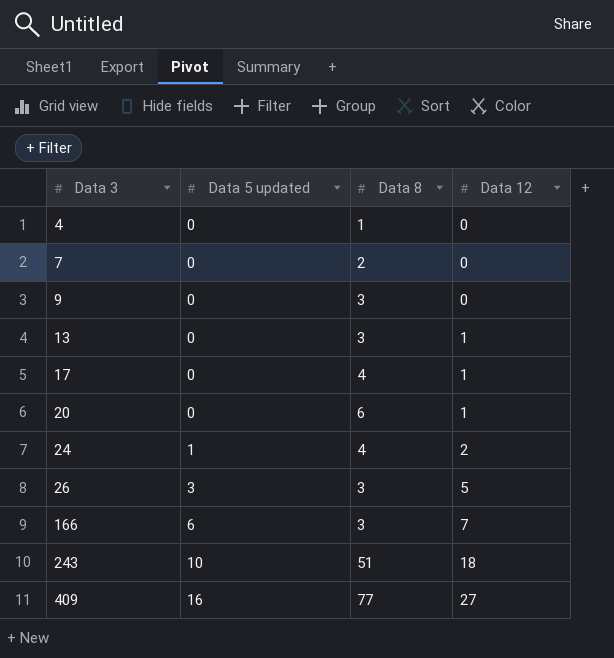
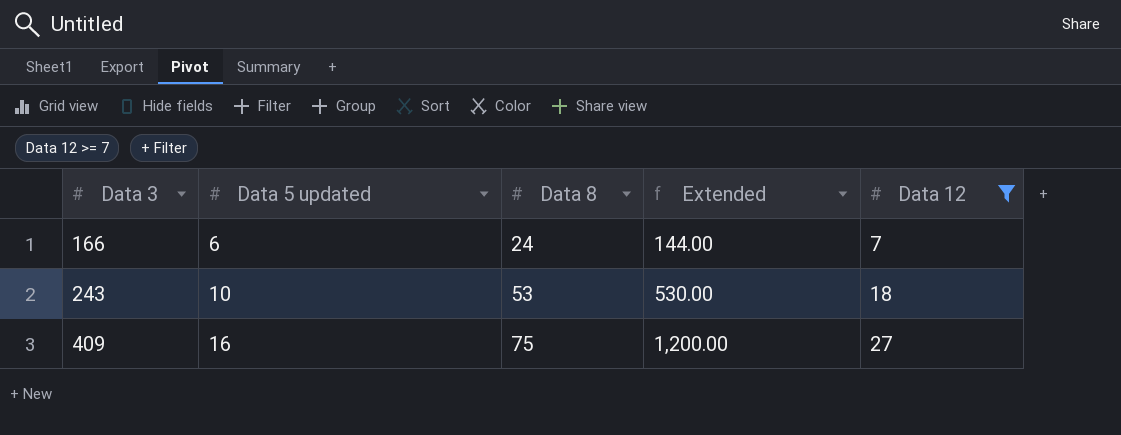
filter: none -> Data 12 >= 7
column Extended | formula: none -> [Data 5 updated] * [Data 8]
166 | Data 8: 3 -> 24
243 | Data 8: 51 -> 53
409 | Data 8: 77 -> 75

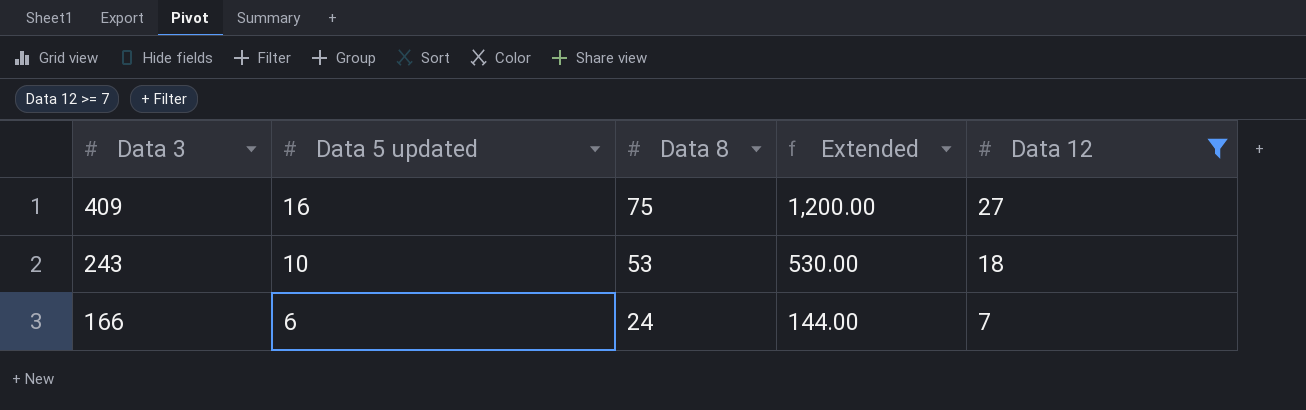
row order: Data 3 ascending -> Data 3 descending

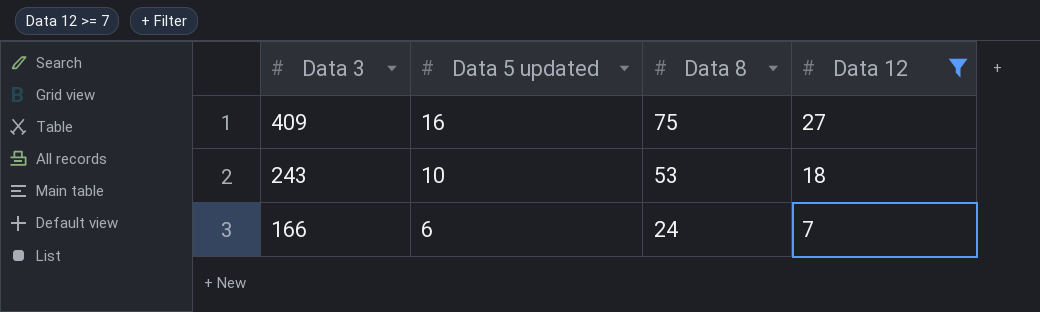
column Extended | formula: [Data 5 updated] * [Data 8] -> none

